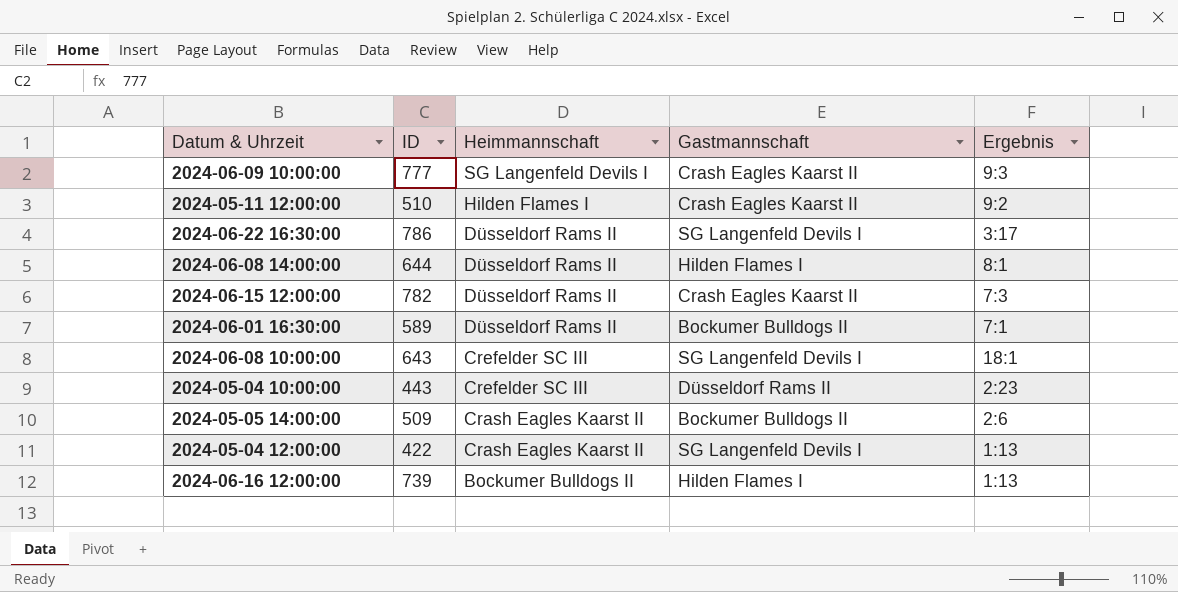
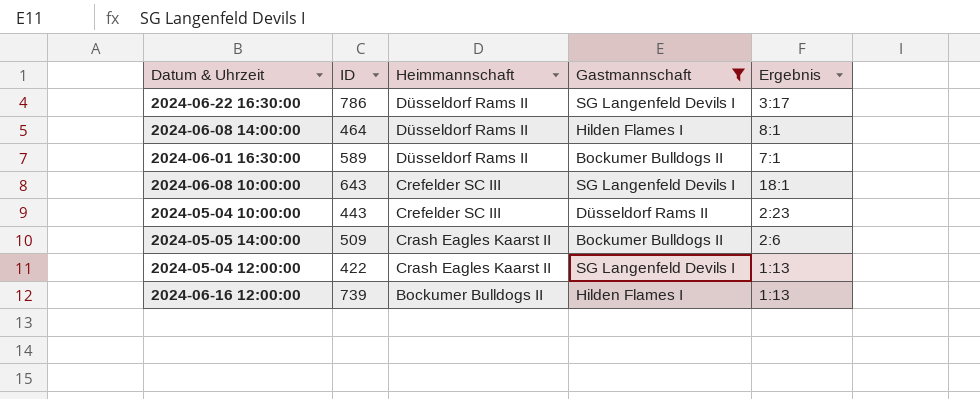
filter: none -> Gastmannschaft != Crash Eagles Kaarst II
2024-06-08 14:00:00 | ID: 644 -> 464

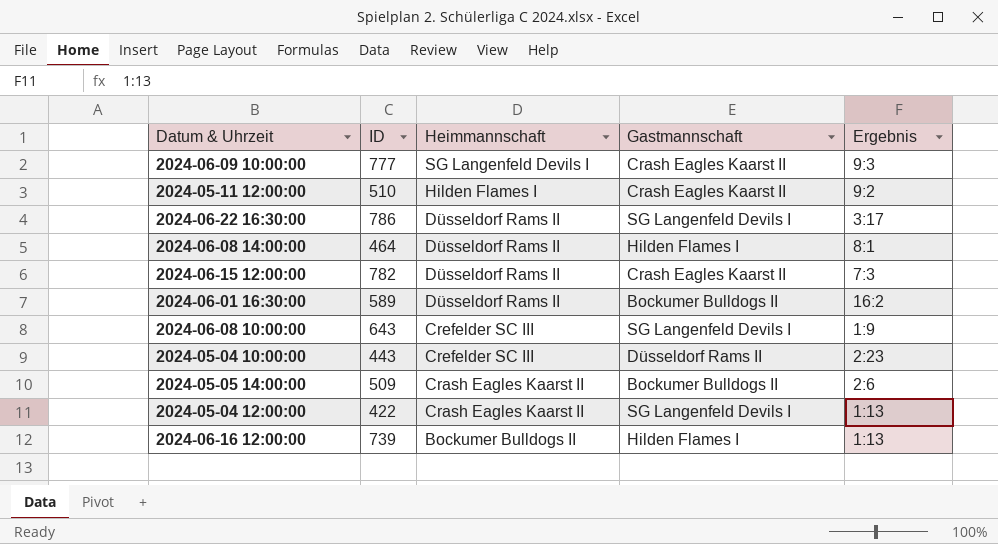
filter: Gastmannschaft != Crash Eagles Kaarst II -> none
2024-06-01 16:30:00 | Ergebnis: 7:1 -> 16:2
2024-06-08 10:00:00 | Ergebnis: 18:1 -> 1:9

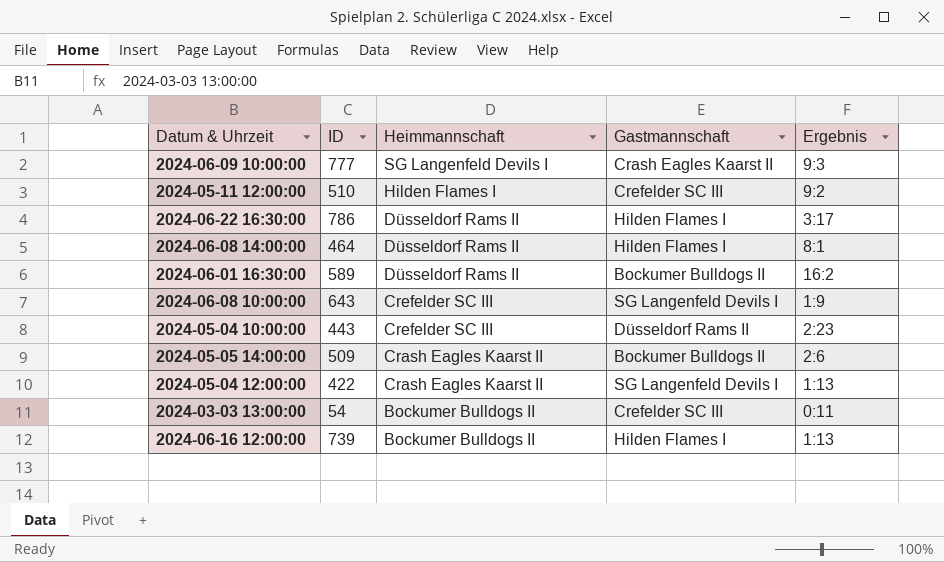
row 2024-06-15 12:00:00: 782 | Düsseldorf Rams II | Crash Eagles Kaarst II | 7:3 -> none
2024-05-11 12:00:00 | Gastmannschaft: Crash Eagles Kaarst II -> Crefelder SC III
2024-06-22 16:30:00 | Gastmannschaft: SG Langenfeld Devils I -> Hilden Flames I
row 2024-03-03 13:00:00: none -> 54 | Bockumer Bulldogs II | Crefelder SC III | 0:11

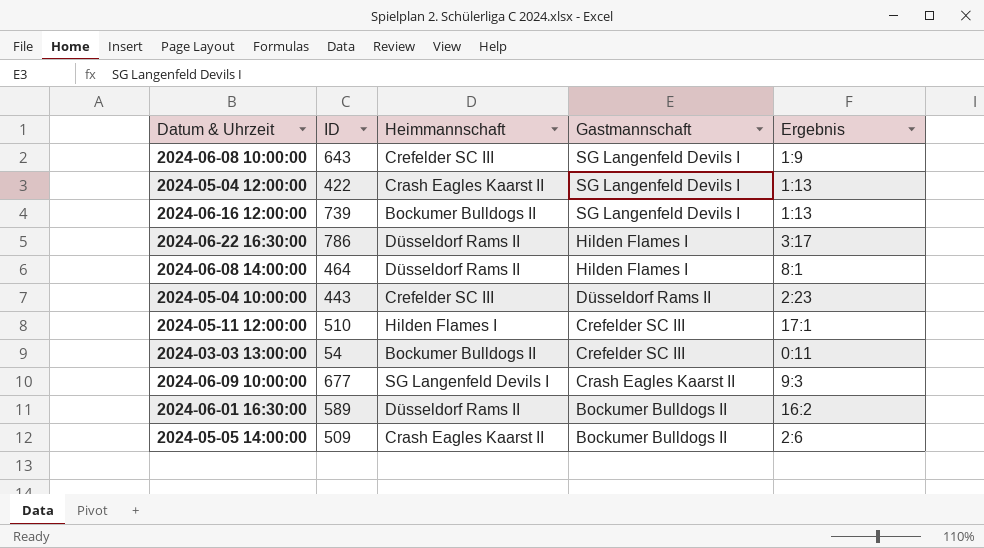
row order: Heimmannschaft descending -> Gastmannschaft descending
2024-06-16 12:00:00 | Gastmannschaft: Hilden Flames I -> SG Langenfeld Devils I
2024-05-11 12:00:00 | Ergebnis: 9:2 -> 17:1
2024-06-09 10:00:00 | ID: 777 -> 677

